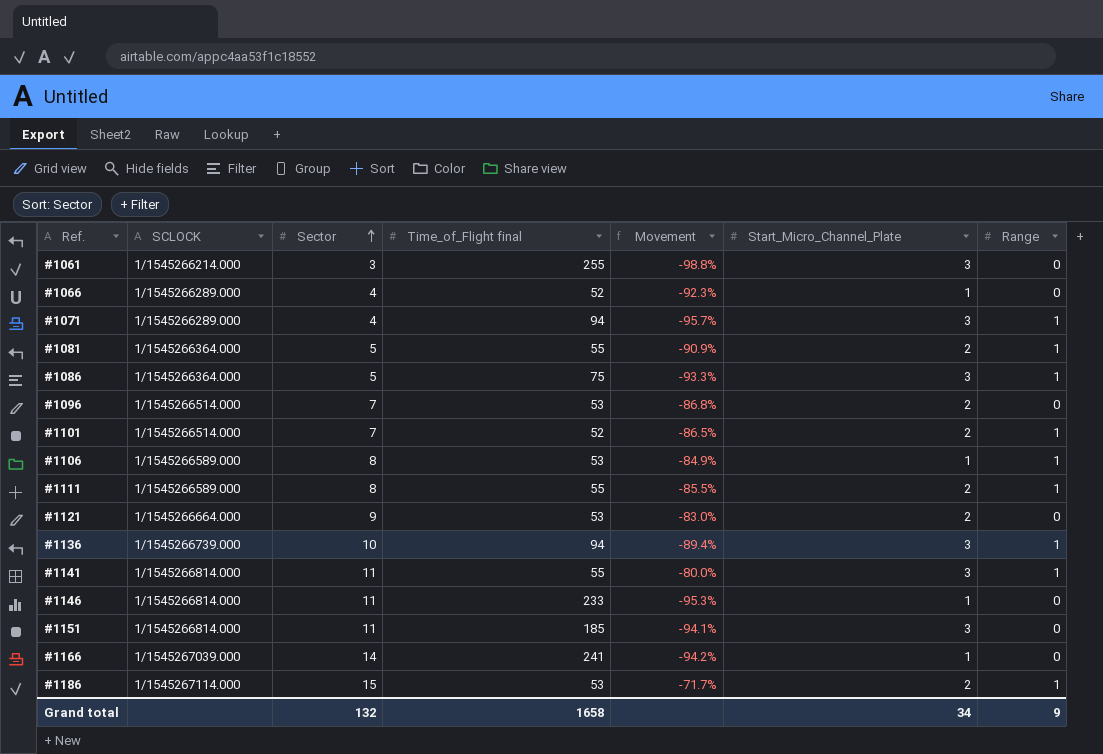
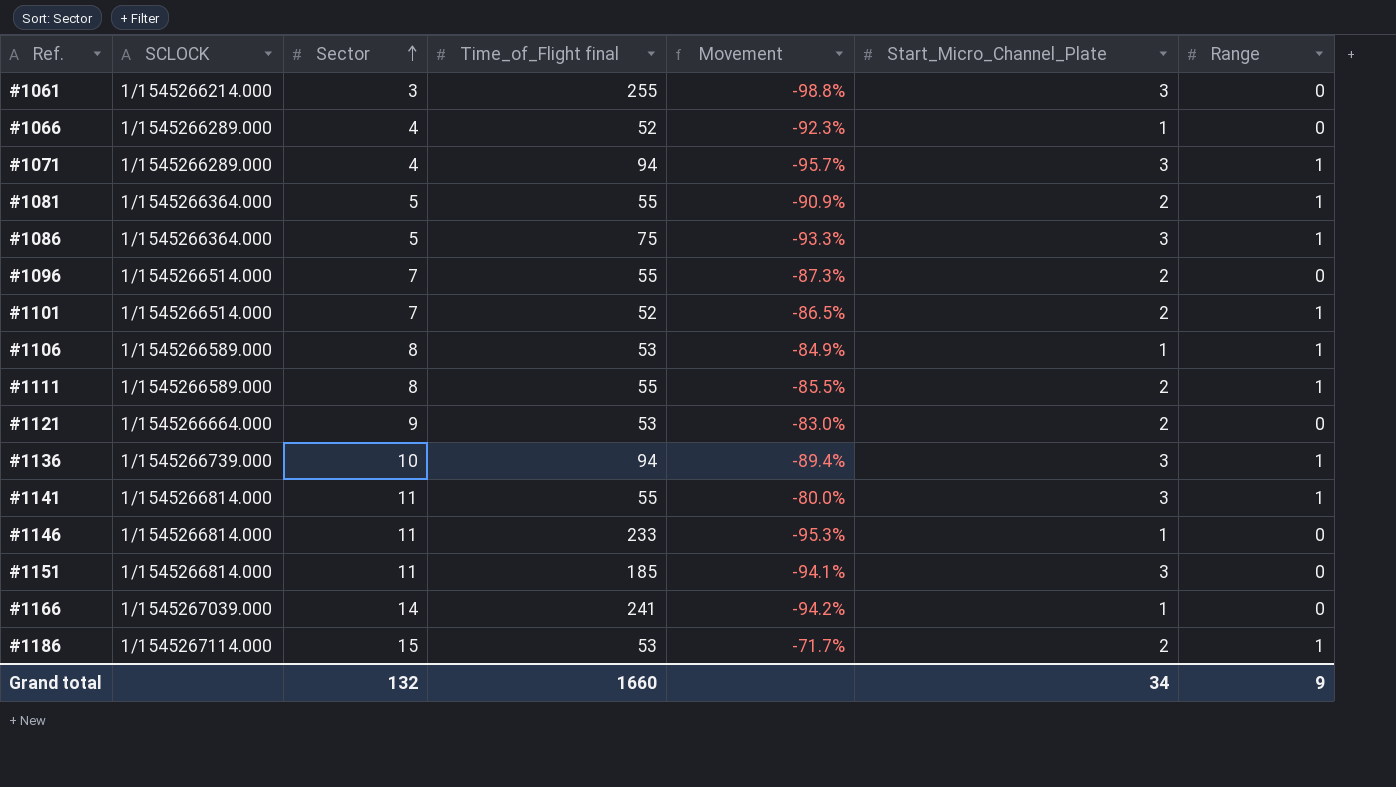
#1096 | Time_of_Flight final: 53 -> 55
#1096 | Movement: -86.8% -> -87.3%
Grand total | Time_of_Flight final: 1658 -> 1660

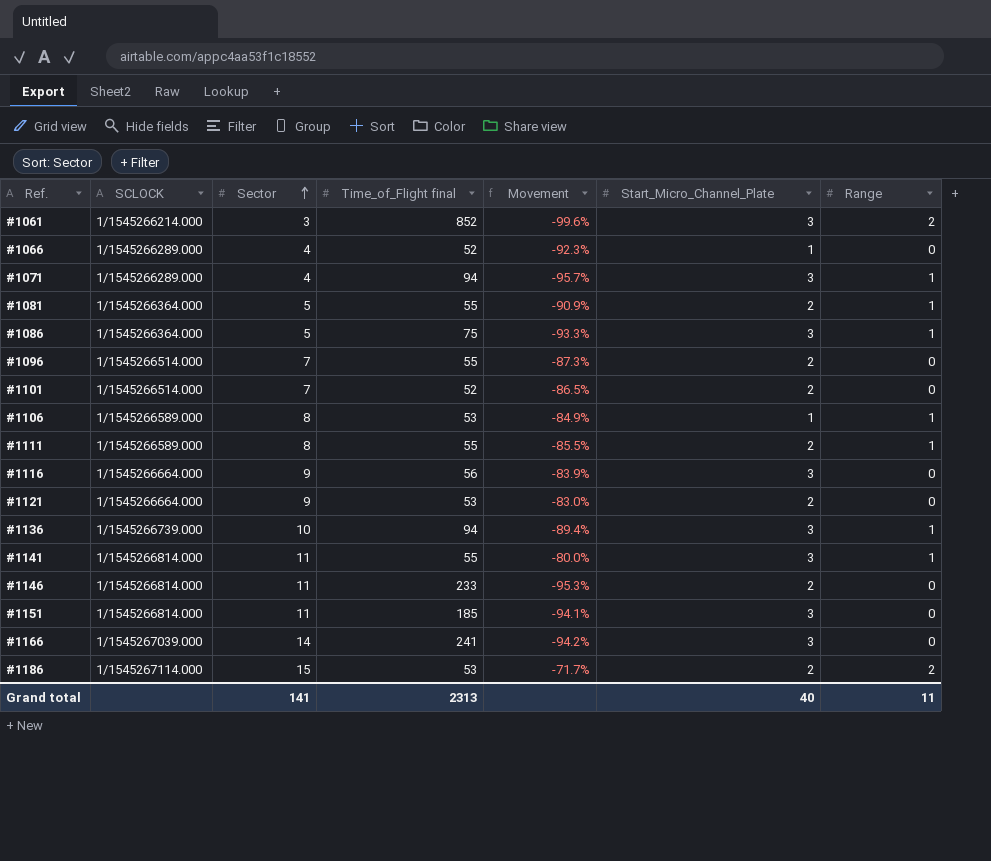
#1061 | Time_of_Flight final: 255 -> 852
#1061 | Movement: -98.8% -> -99.6%
#1061 | Range: 0 -> 2
#1101 | Range: 1 -> 0
row #1116: none -> 1/1545266664.000 | 9 | 56 | -83.9% | 3 | 0
#1146 | Start_Micro_Channel_Plate: 1 -> 2
#1166 | Start_Micro_Channel_Plate: 1 -> 3
#1186 | Range: 1 -> 2
Grand total | Sector: 132 -> 141
Grand total | Time_of_Flight final: 1660 -> 2313
Grand total | Start_Micro_Channel_Plate: 34 -> 40
Grand total | Range: 9 -> 11

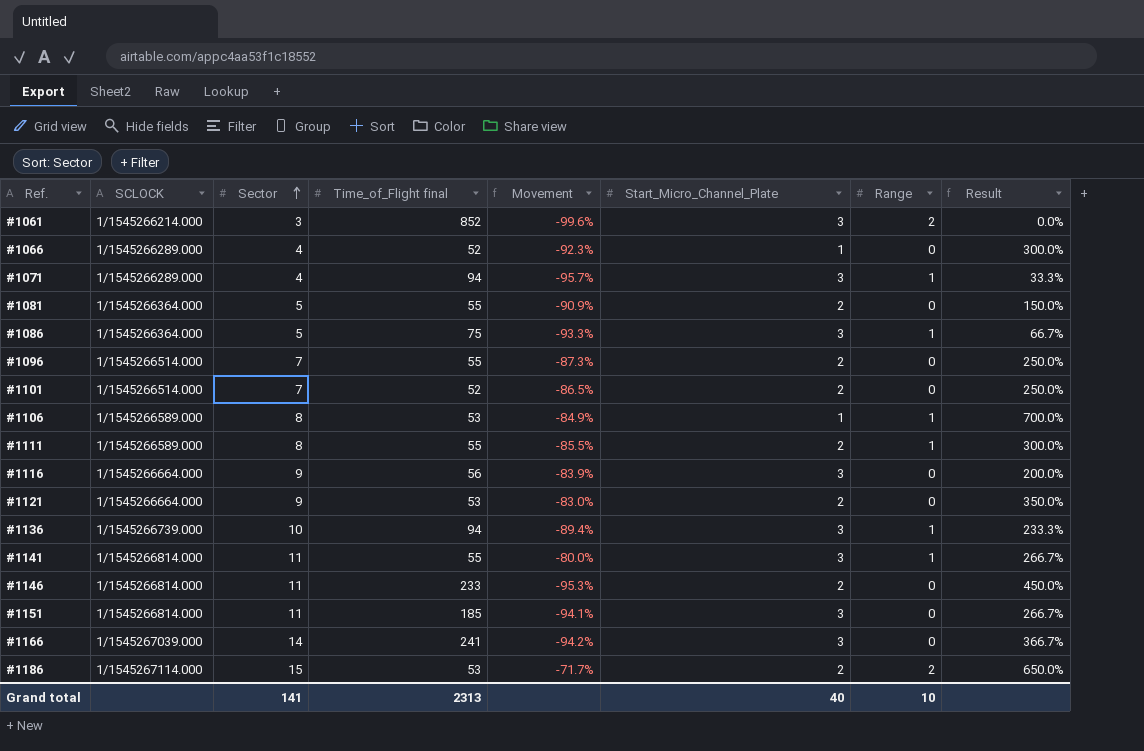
column Result | formula: none -> ([Sector] - [Start_Micro_Channel_Plate]) / [Start_Micro_Channel_Plate]
#1081 | Range: 1 -> 0
Grand total | Range: 11 -> 10

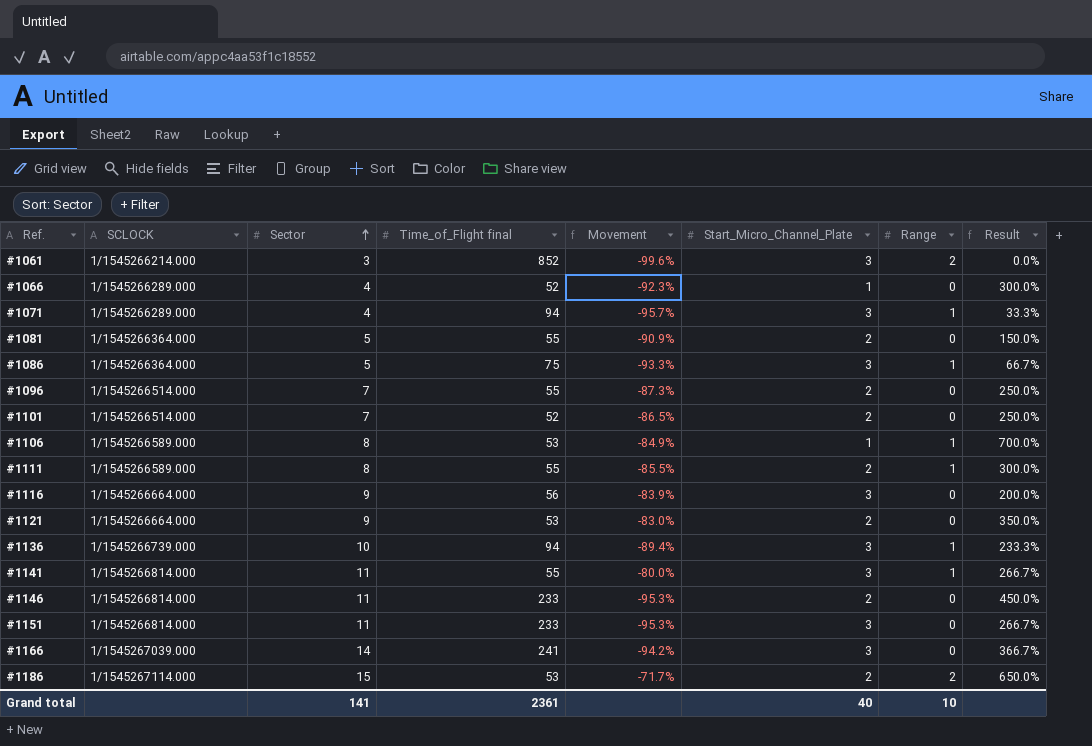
#1151 | Time_of_Flight final: 185 -> 233
#1151 | Movement: -94.1% -> -95.3%
Grand total | Time_of_Flight final: 2313 -> 2361

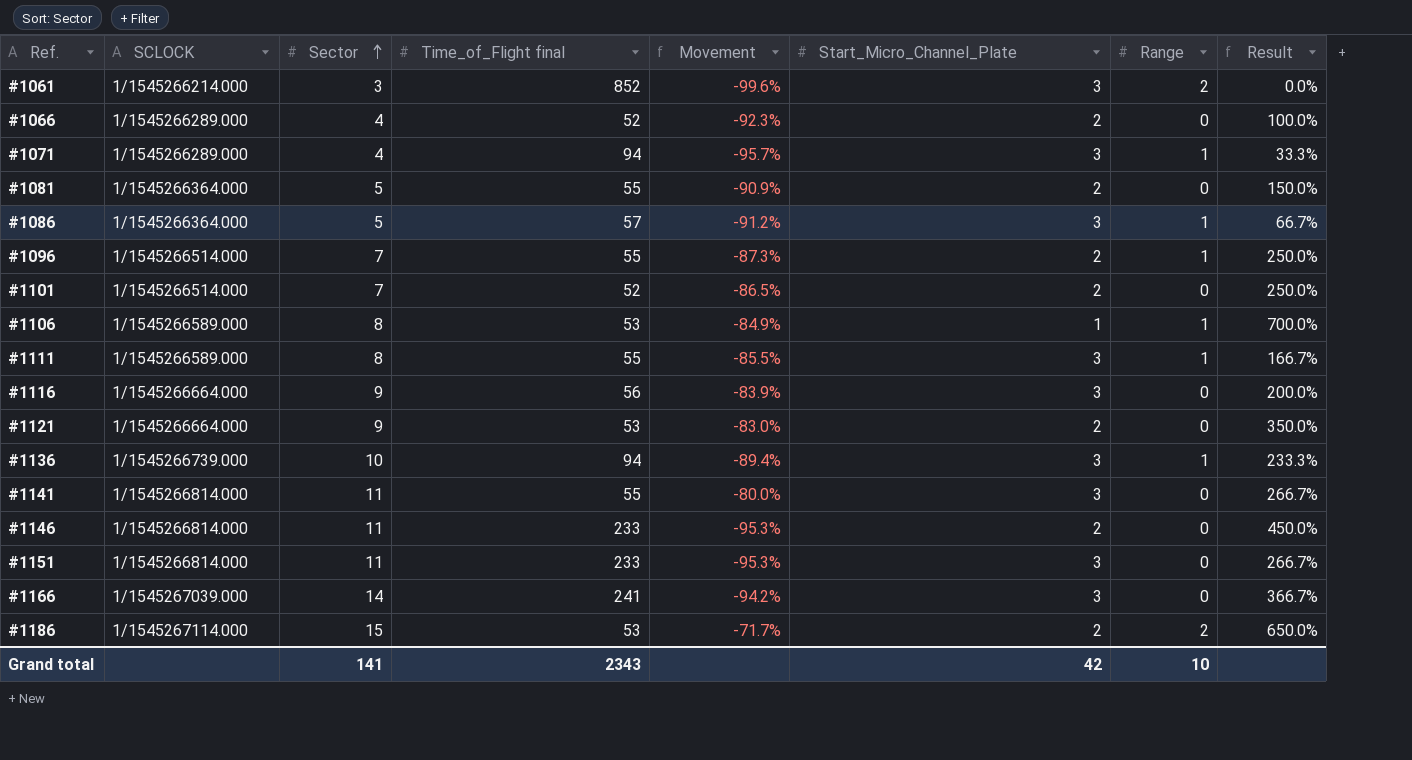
#1066 | Start_Micro_Channel_Plate: 1 -> 2
#1066 | Result: 300.0% -> 100.0%
#1086 | Time_of_Flight final: 75 -> 57
#1086 | Movement: -93.3% -> -91.2%
#1096 | Range: 0 -> 1
#1111 | Start_Micro_Channel_Plate: 2 -> 3
#1111 | Result: 300.0% -> 166.7%
#1141 | Range: 1 -> 0
Grand total | Time_of_Flight final: 2361 -> 2343
Grand total | Start_Micro_Channel_Plate: 40 -> 42

